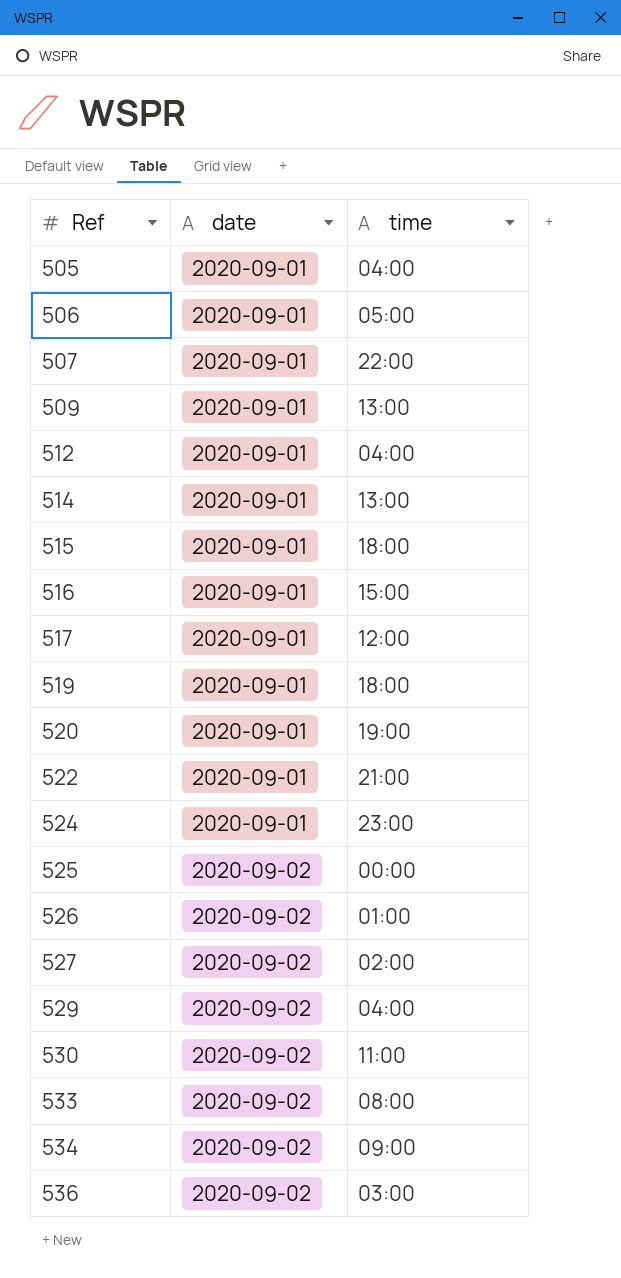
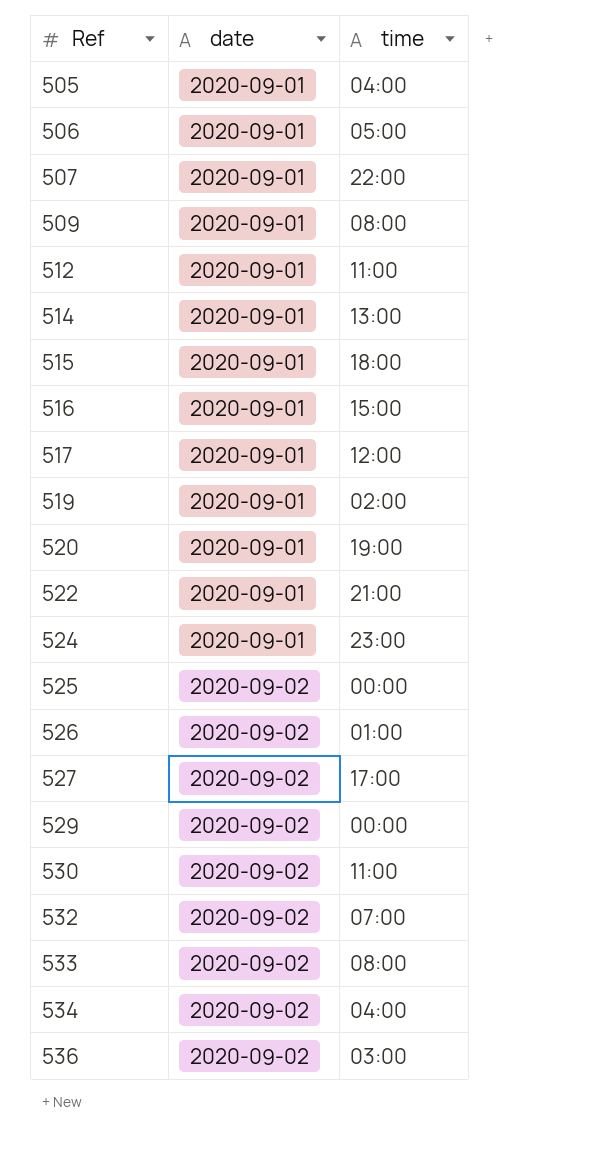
509 | time: 13:00 -> 08:00
512 | time: 04:00 -> 11:00
519 | time: 18:00 -> 02:00
527 | time: 02:00 -> 17:00
529 | time: 04:00 -> 00:00
row 532: none -> 2020-09-02 | 07:00
534 | time: 09:00 -> 04:00

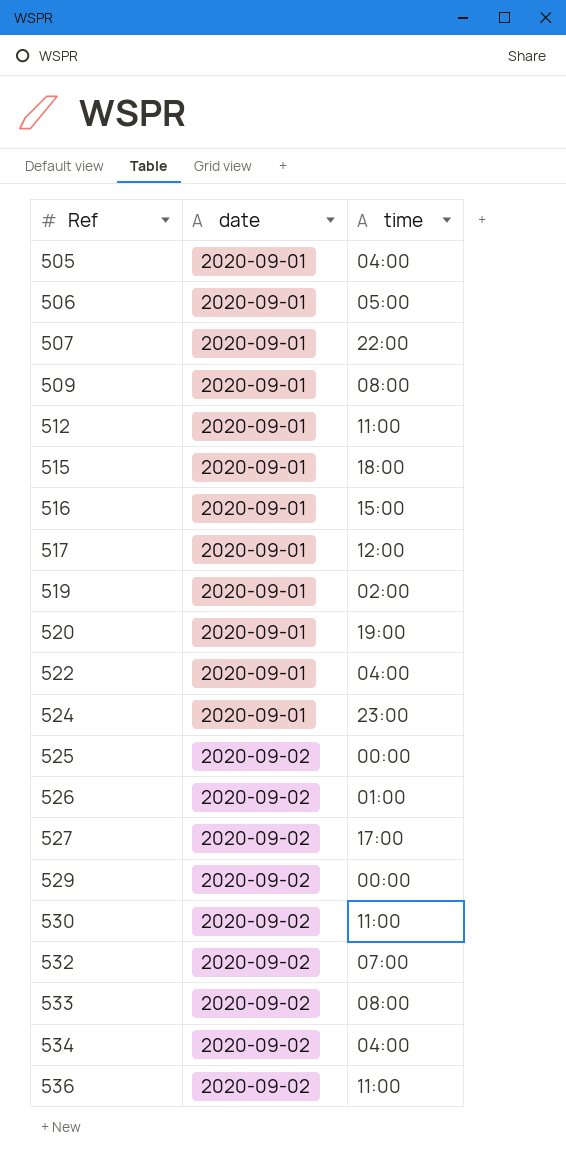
row 514: 2020-09-01 | 13:00 -> none
522 | time: 21:00 -> 04:00
536 | time: 03:00 -> 11:00

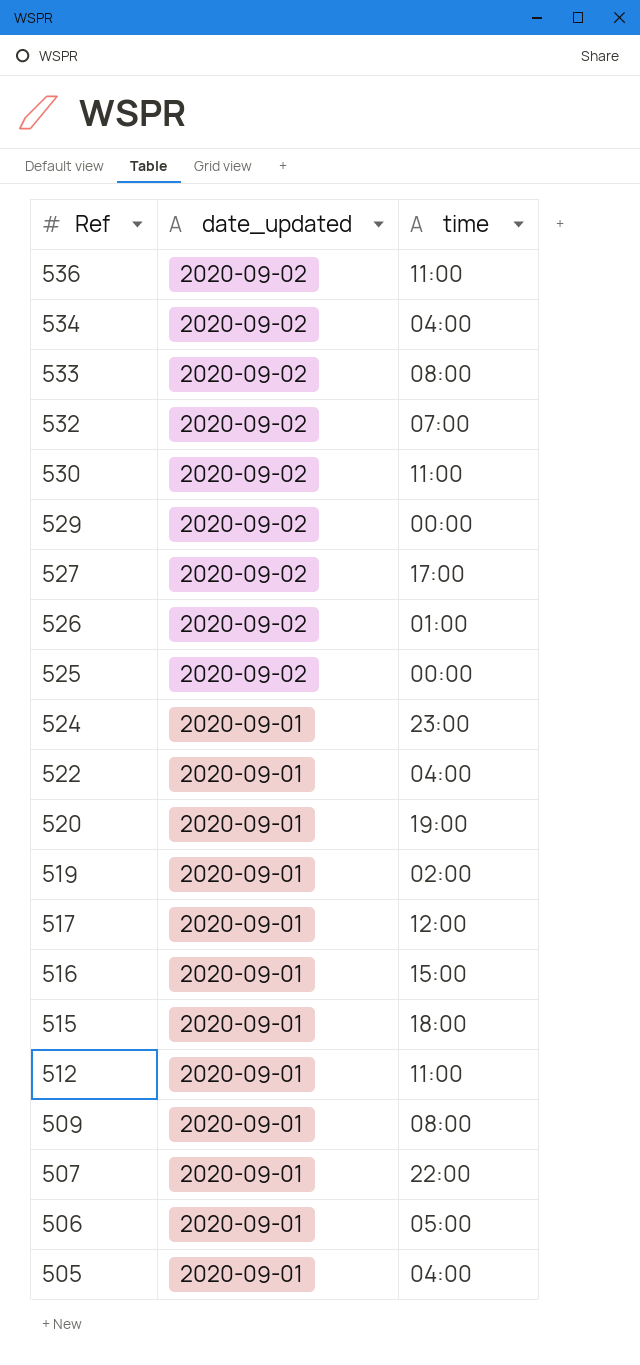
row order: Ref ascending -> Ref descending
column name: date -> date_updated

